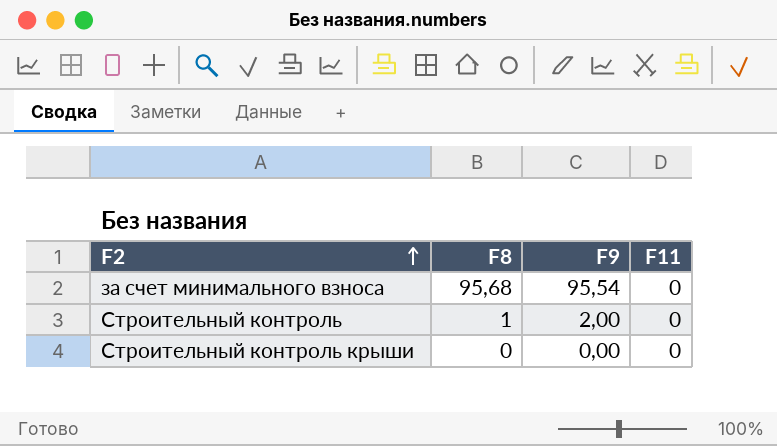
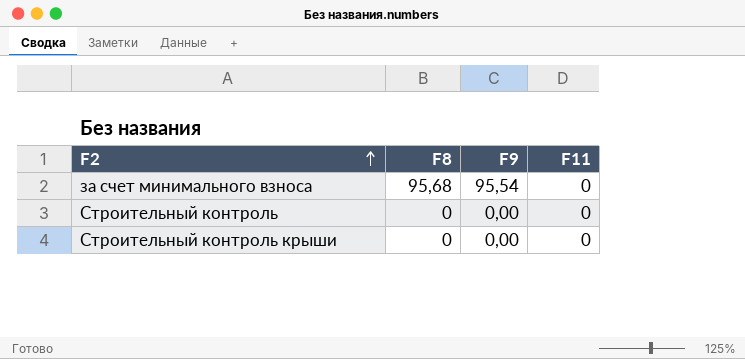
Строительный контроль | F8: 1 -> 0
Строительный контроль | F9: 2,00 -> 0,00

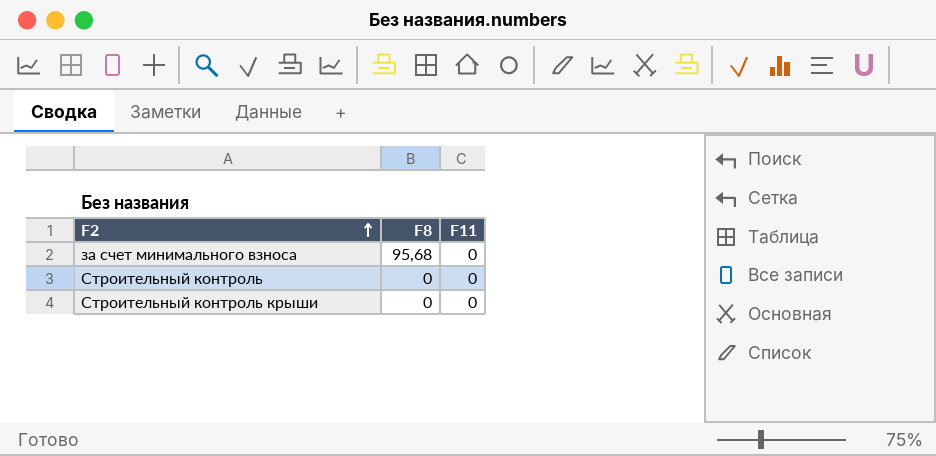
column F9 | position: 3 -> none

